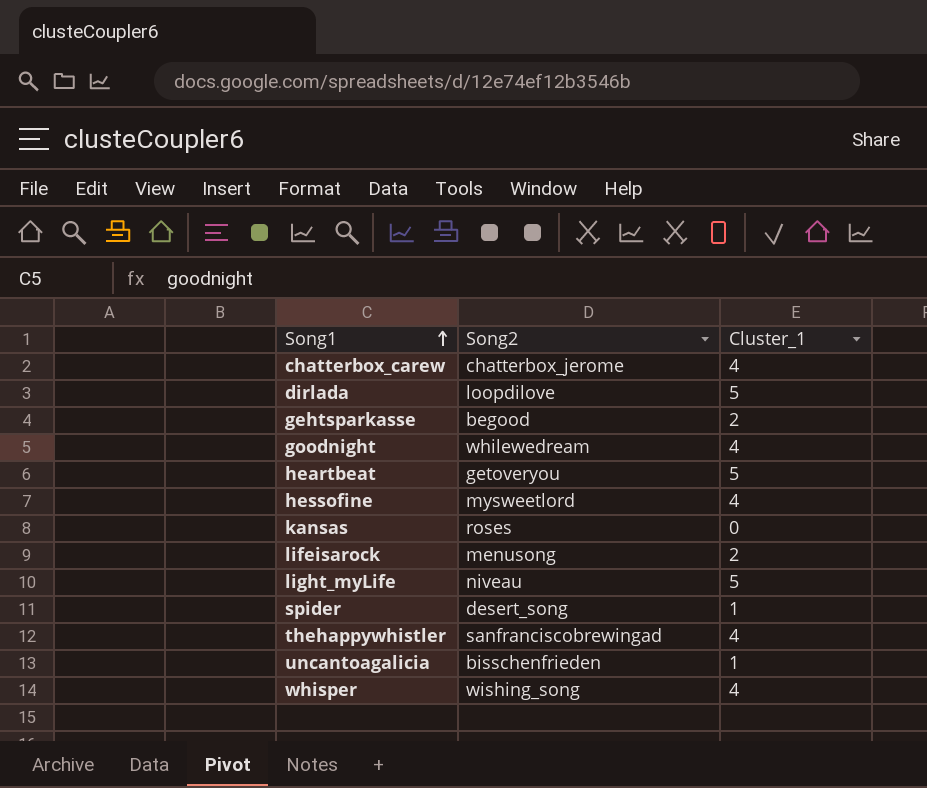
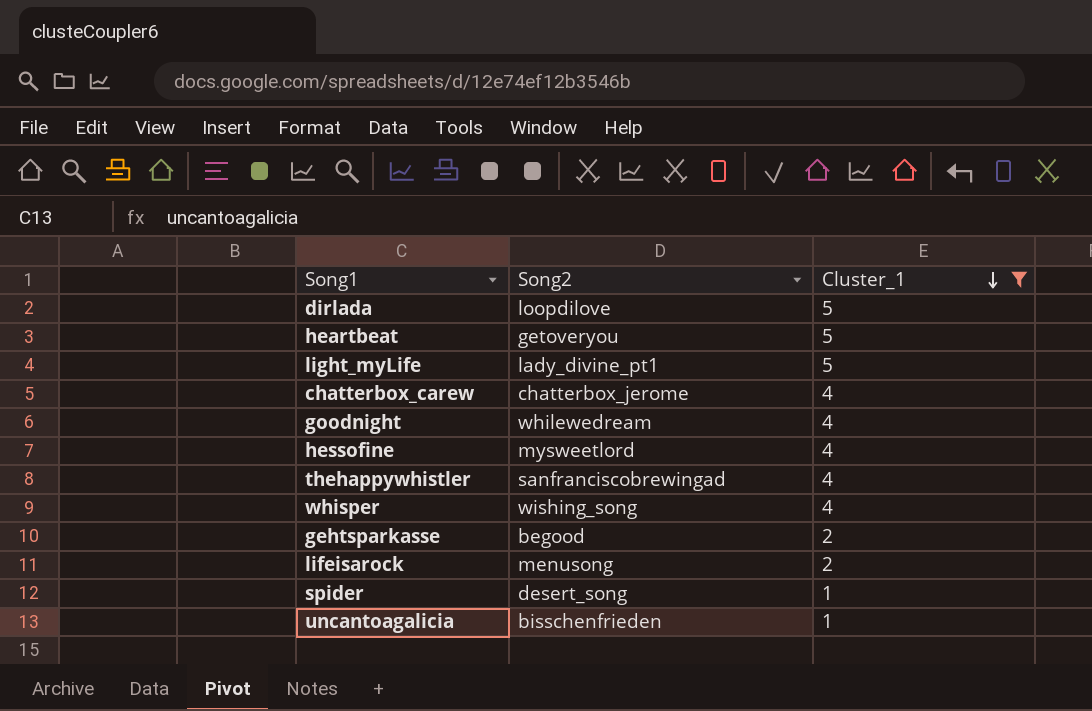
filter: none -> Cluster_1 != 0
row order: Song1 ascending -> Cluster_1 descending
light_myLife | Song2: niveau -> lady_divine_pt1

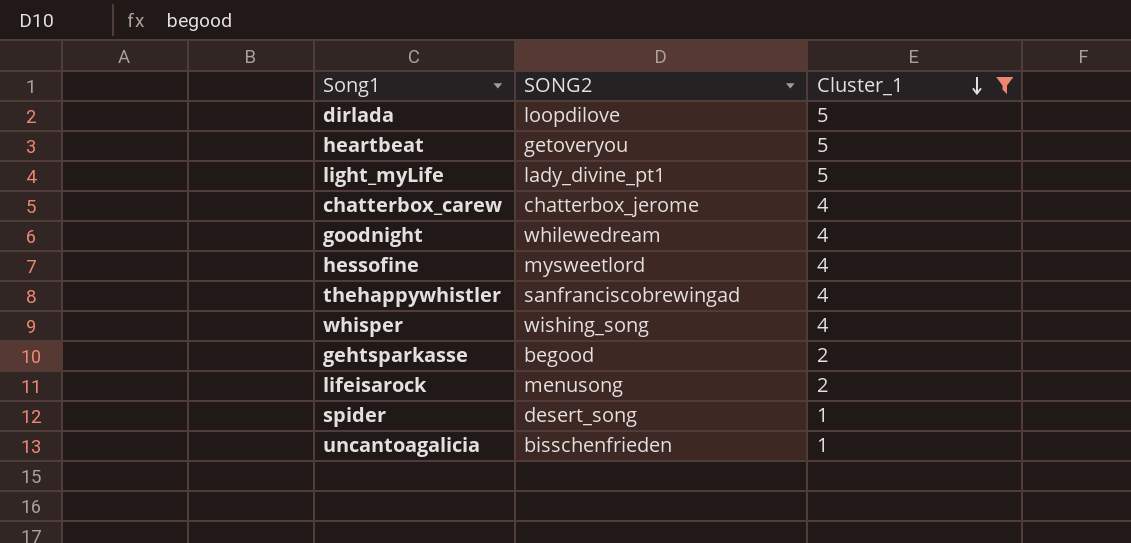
column name: Song2 -> SONG2

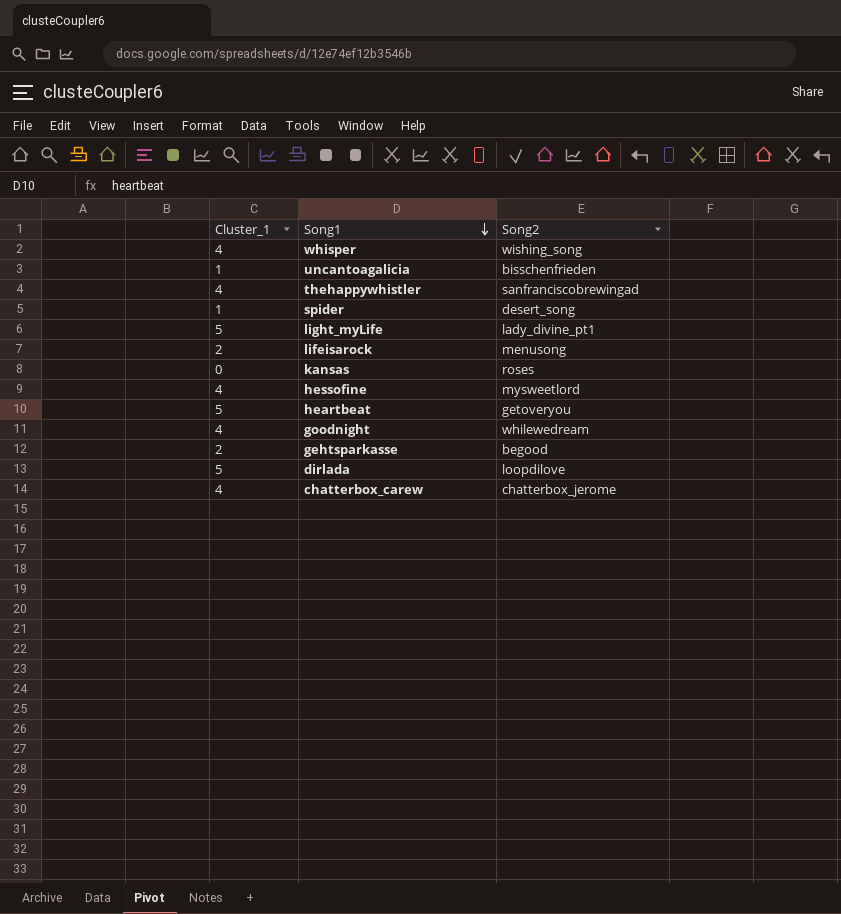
filter: Cluster_1 != 0 -> none
row order: Cluster_1 descending -> Song1 descending
column Cluster_1 | position: 3 -> 1
column name: SONG2 -> Song2

